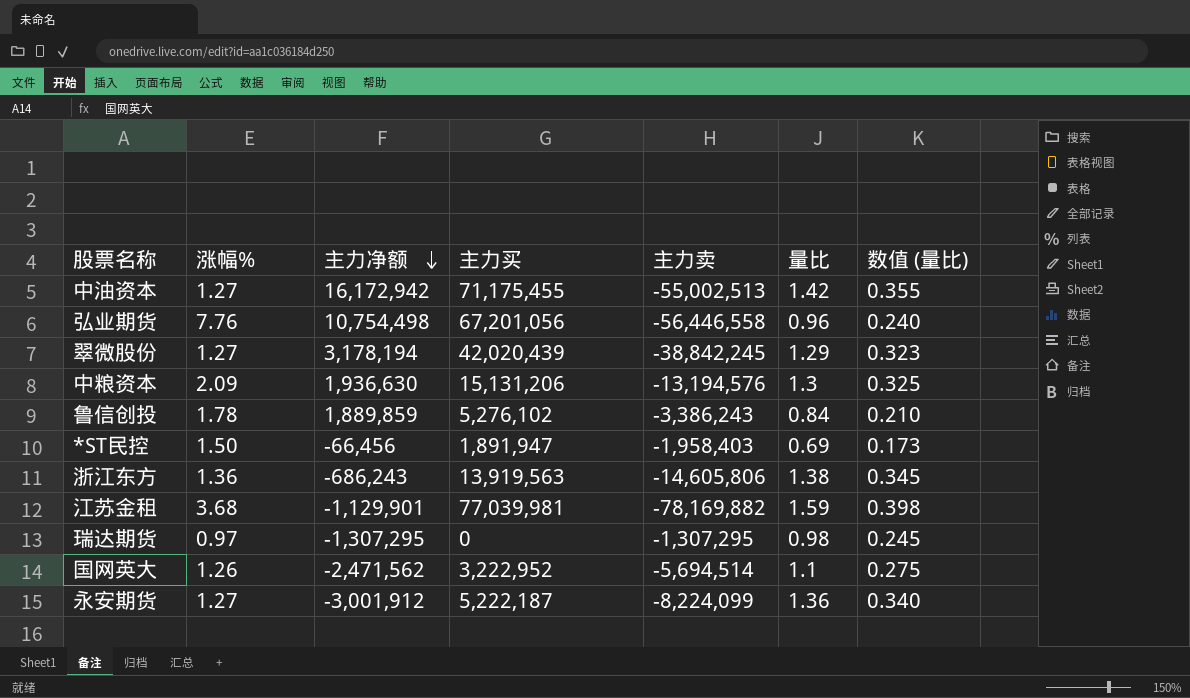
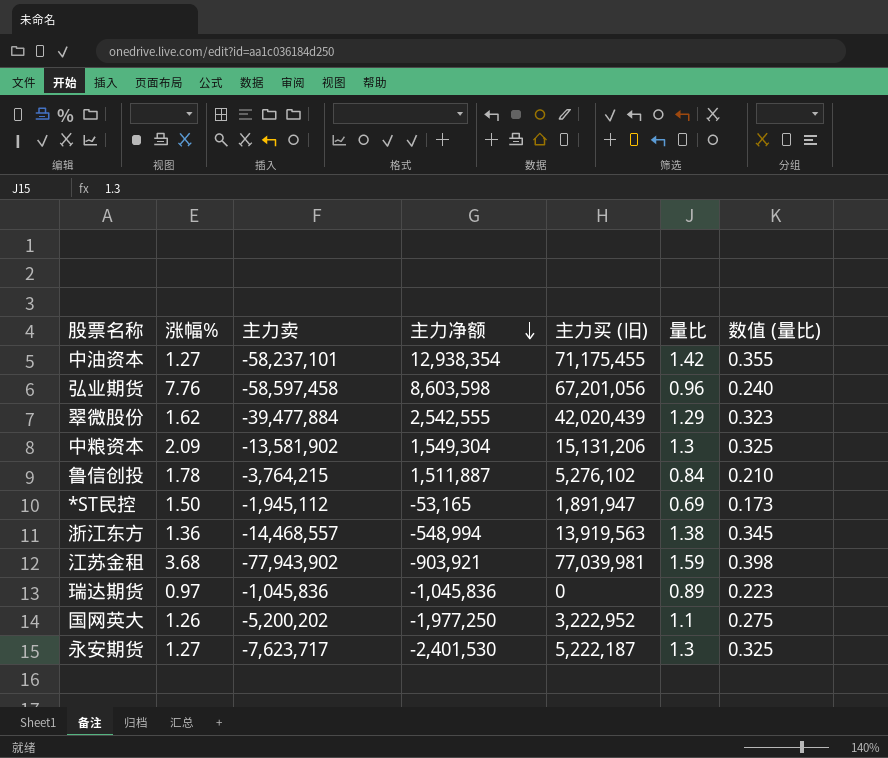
column 主力卖 | position: 5 -> 3
column name: 主力买 -> 主力买 (旧)
中油资本 | 主力卖: -55,002,513 -> -58,237,101
中油资本 | 主力净额: 16,172,942 -> 12,938,354
弘业期货 | 主力卖: -56,446,558 -> -58,597,458
弘业期货 | 主力净额: 10,754,498 -> 8,603,598
翠微股份 | 涨幅%: 1.27 -> 1.62
翠微股份 | 主力卖: -38,842,245 -> -39,477,884
翠微股份 | 主力净额: 3,178,194 -> 2,542,555
中粮资本 | 主力卖: -13,194,576 -> -13,581,902
中粮资本 | 主力净额: 1,936,630 -> 1,549,304
鲁信创投 | 主力卖: -3,386,243 -> -3,764,215
鲁信创投 | 主力净额: 1,889,859 -> 1,511,887
*ST民控 | 主力卖: -1,958,403 -> -1,945,112
*ST民控 | 主力净额: -66,456 -> -53,165
浙江东方 | 主力卖: -14,605,806 -> -14,468,557
浙江东方 | 主力净额: -686,243 -> -548,994
江苏金租 | 主力卖: -78,169,882 -> -77,943,902
江苏金租 | 主力净额: -1,129,901 -> -903,921
瑞达期货 | 主力卖: -1,307,295 -> -1,045,836
瑞达期货 | 主力净额: -1,307,295 -> -1,045,836
瑞达期货 | 量比: 0.98 -> 0.89
瑞达期货 | 数值 (量比): 0.245 -> 0.223
国网英大 | 主力卖: -5,694,514 -> -5,200,202
国网英大 | 主力净额: -2,471,562 -> -1,977,250
永安期货 | 主力卖: -8,224,099 -> -7,623,717
永安期货 | 主力净额: -3,001,912 -> -2,401,530
永安期货 | 量比: 1.36 -> 1.3
永安期货 | 数值 (量比): 0.340 -> 0.325

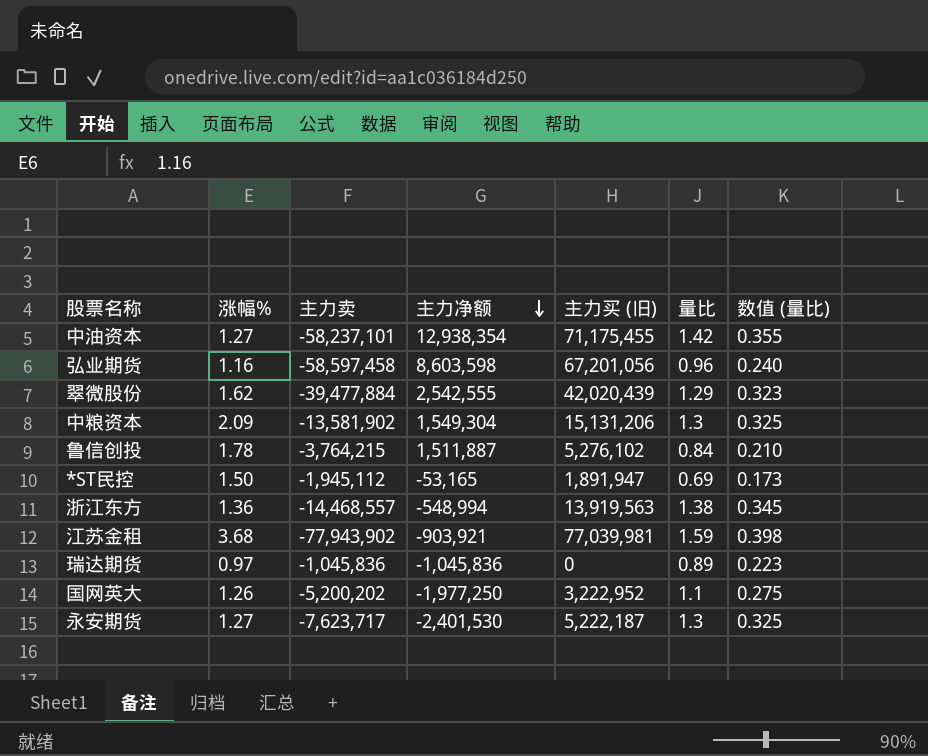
弘业期货 | 涨幅%: 7.76 -> 1.16

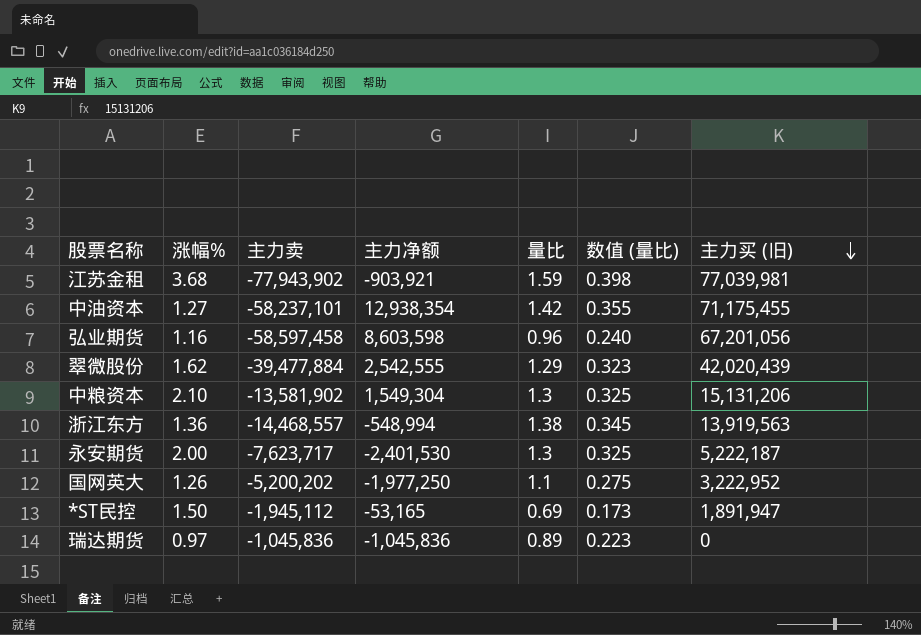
row order: 主力净额 descending -> 主力买 (旧) descending
column 主力买 (旧) | position: 5 -> 7
row 鲁信创投: 1.78 | -3,764,215 | 1,511,887 | 5,276,102 | 0.84 | 0.210 -> none
中粮资本 | 涨幅%: 2.09 -> 2.10
永安期货 | 涨幅%: 1.27 -> 2.00

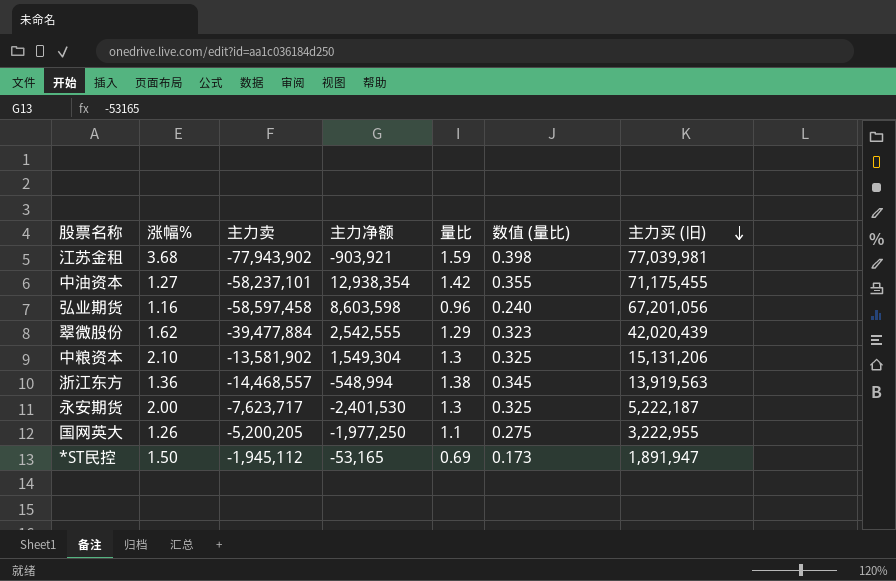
row 瑞达期货: 0.97 | -1,045,836 | -1,045,836 | 0.89 | 0.223 | 0 -> none
国网英大 | 主力卖: -5,200,202 -> -5,200,205
国网英大 | 主力买 (旧): 3,222,952 -> 3,222,955

